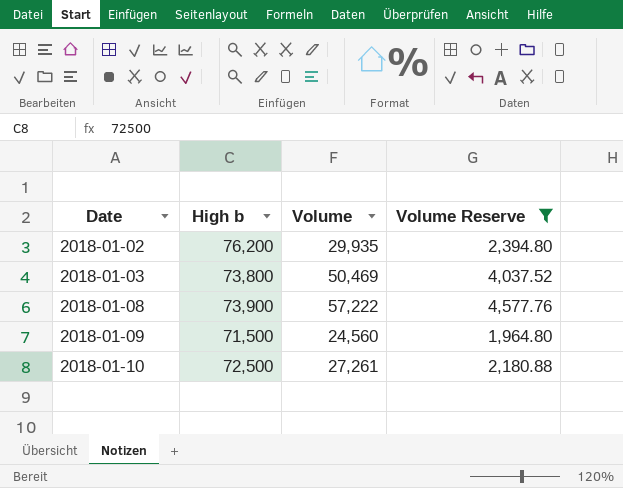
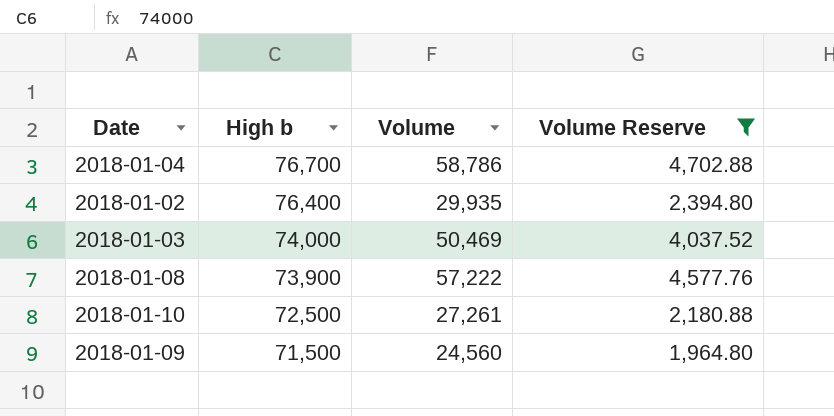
row order: Date ascending -> High b descending
row 2018-01-04: none -> 76,700 | 58,786 | 4,702.88
2018-01-02 | High b: 76,200 -> 76,400
2018-01-03 | High b: 73,800 -> 74,000

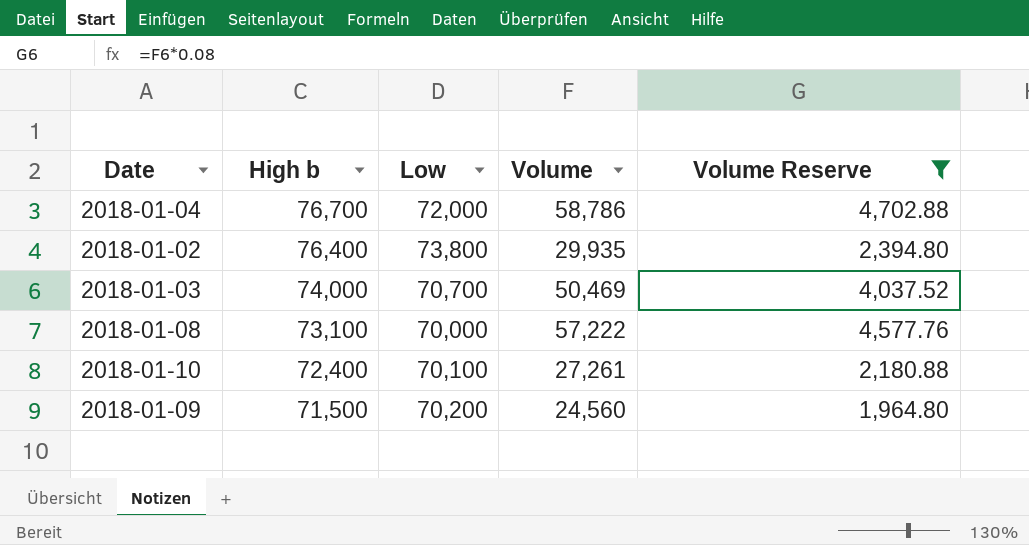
column Low | position: none -> 3
2018-01-08 | High b: 73,900 -> 73,100
2018-01-10 | High b: 72,500 -> 72,400

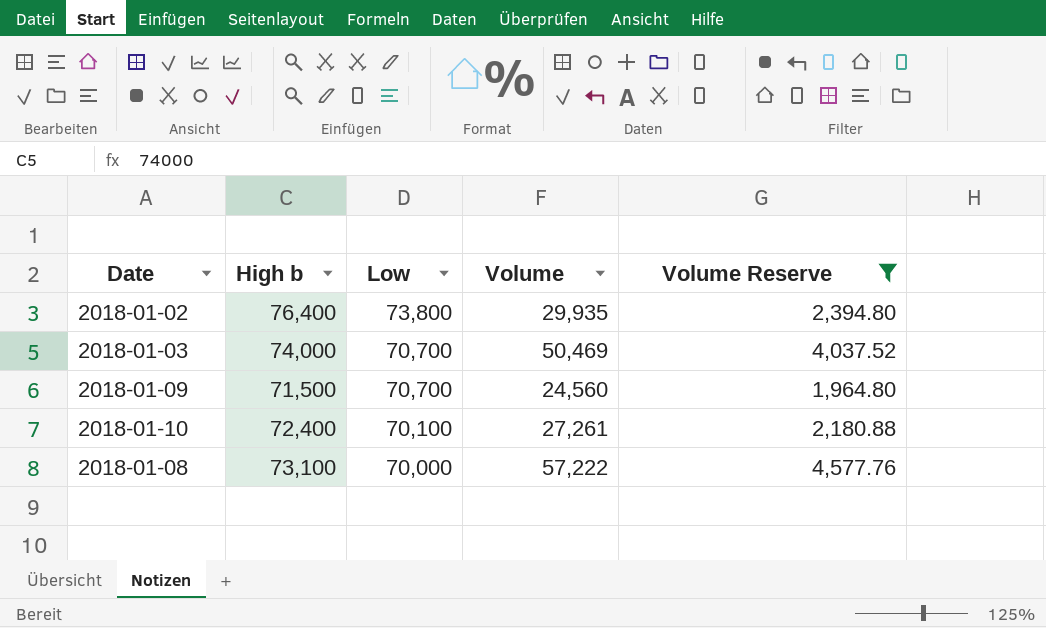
row order: High b descending -> Low descending
row 2018-01-04: 76,700 | 72,000 | 58,786 | 4,702.88 -> none
2018-01-09 | Low: 70,200 -> 70,700

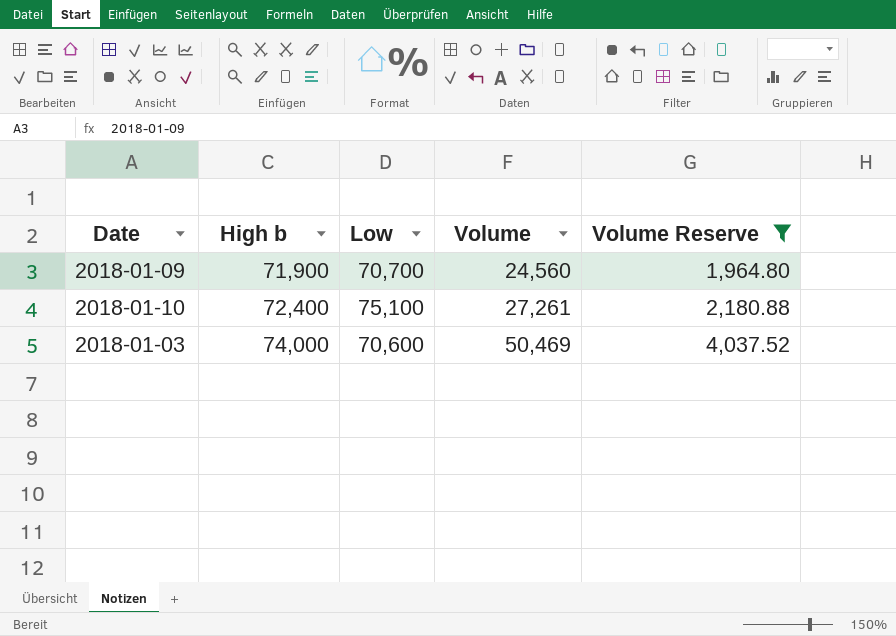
row order: Low descending -> High b ascending
row 2018-01-02: 76,400 | 73,800 | 29,935 | 2,394.80 -> none
row 2018-01-08: 73,100 | 70,000 | 57,222 | 4,577.76 -> none
2018-01-09 | High b: 71,500 -> 71,900
2018-01-10 | Low: 70,100 -> 75,100
2018-01-03 | Low: 70,700 -> 70,600

